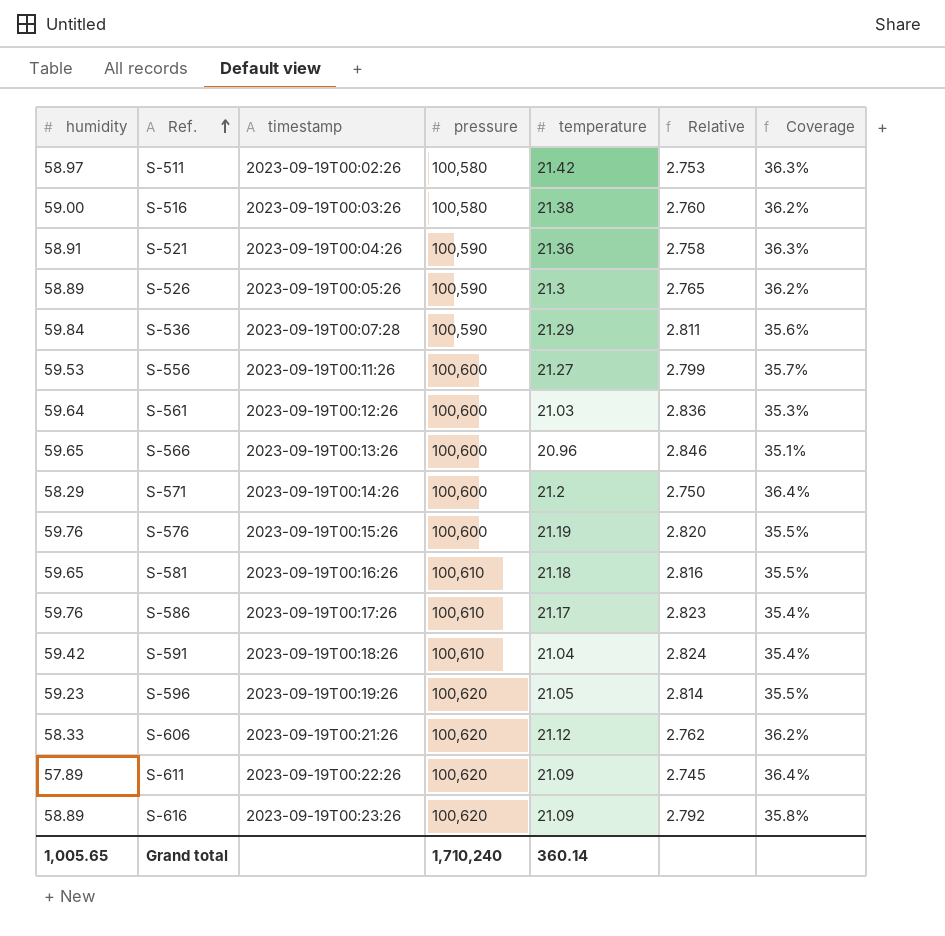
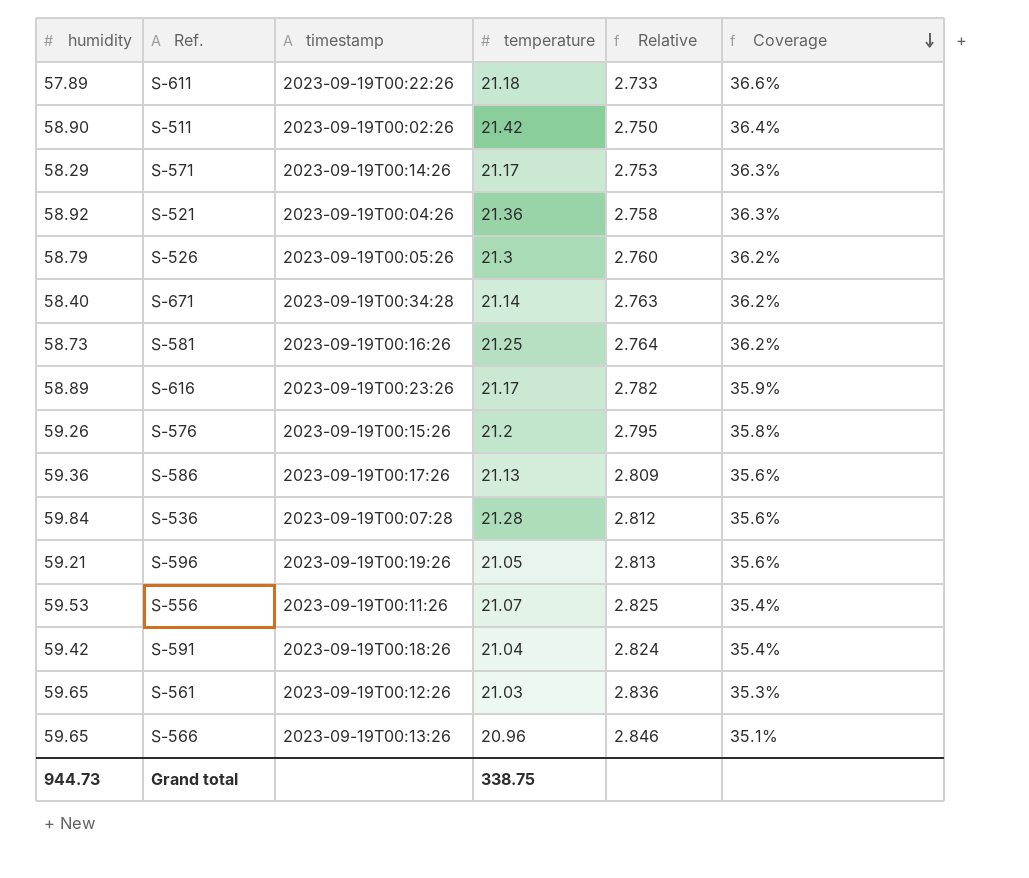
row order: Ref. ascending -> Coverage descending
column pressure | position: 4 -> none
row S-516: 59.00 | 2023-09-19T00:03:26 | 100,580 | 21.38 | 2.760 | 36.2% -> none
row S-606: 58.33 | 2023-09-19T00:21:26 | 100,620 | 21.12 | 2.762 | 36.2% -> none
S-611 | temperature: 21.09 -> 21.18
S-611 | Relative: 2.745 -> 2.733
S-611 | Coverage: 36.4% -> 36.6%
S-511 | humidity: 58.97 -> 58.90
S-511 | Relative: 2.753 -> 2.750
S-511 | Coverage: 36.3% -> 36.4%
S-571 | temperature: 21.2 -> 21.17
S-571 | Relative: 2.750 -> 2.753
S-571 | Coverage: 36.4% -> 36.3%
S-521 | humidity: 58.91 -> 58.92
S-526 | humidity: 58.89 -> 58.79
S-526 | Relative: 2.765 -> 2.760
row S-671: none -> 58.40 | 2023-09-19T00:34:28 | 21.14 | 2.763 | 36.2%
S-581 | humidity: 59.65 -> 58.73
S-581 | temperature: 21.18 -> 21.25
S-581 | Relative: 2.816 -> 2.764
S-581 | Coverage: 35.5% -> 36.2%
S-616 | temperature: 21.09 -> 21.17
S-616 | Relative: 2.792 -> 2.782
S-616 | Coverage: 35.8% -> 35.9%
S-576 | humidity: 59.76 -> 59.26
S-576 | temperature: 21.19 -> 21.2
S-576 | Relative: 2.820 -> 2.795
S-576 | Coverage: 35.5% -> 35.8%
S-586 | humidity: 59.76 -> 59.36
S-586 | temperature: 21.17 -> 21.13
S-586 | Relative: 2.823 -> 2.809
S-586 | Coverage: 35.4% -> 35.6%
S-536 | temperature: 21.29 -> 21.28
S-536 | Relative: 2.811 -> 2.812
S-596 | humidity: 59.23 -> 59.21
S-596 | Relative: 2.814 -> 2.813
S-596 | Coverage: 35.5% -> 35.6%
S-556 | temperature: 21.27 -> 21.07
S-556 | Relative: 2.799 -> 2.825
S-556 | Coverage: 35.7% -> 35.4%
S-561 | humidity: 59.64 -> 59.65
Grand total | humidity: 1,005.65 -> 944.73
Grand total | temperature: 360.14 -> 338.75

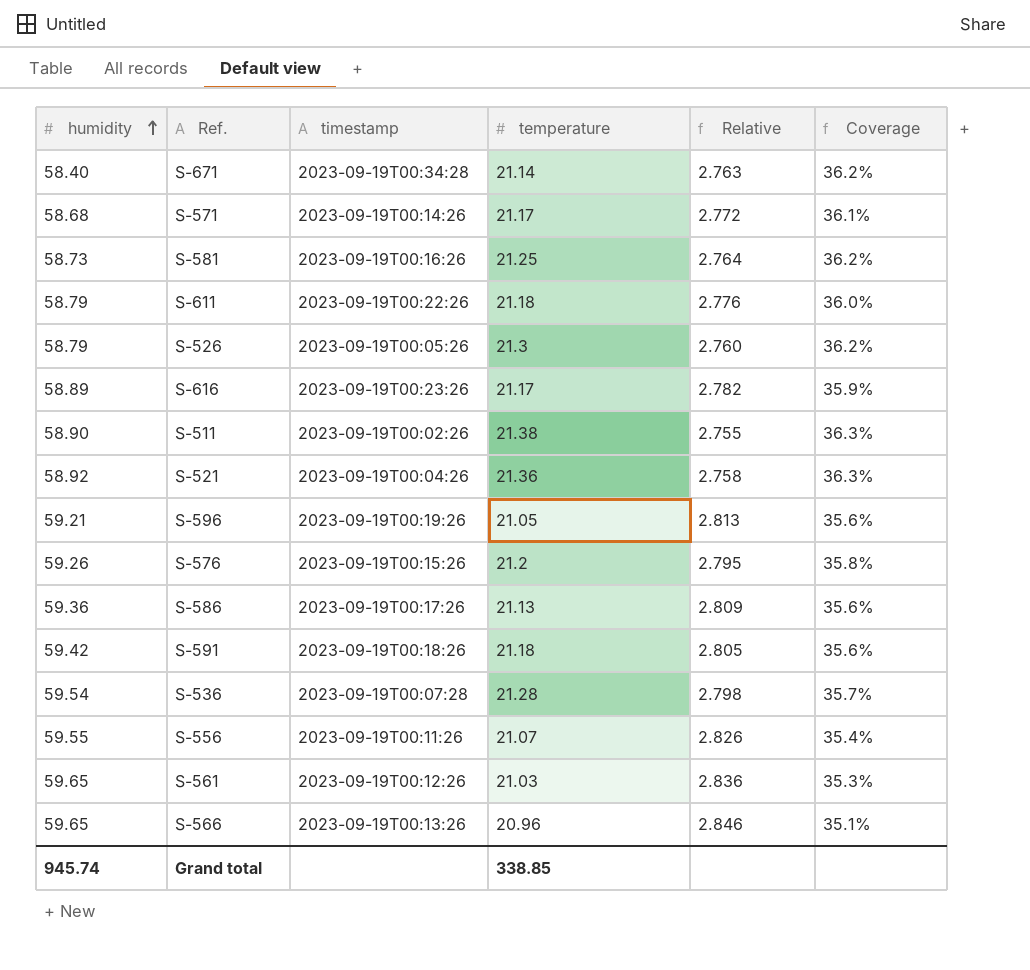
row order: Coverage descending -> humidity ascending
S-571 | humidity: 58.29 -> 58.68
S-571 | Relative: 2.753 -> 2.772
S-571 | Coverage: 36.3% -> 36.1%
S-611 | humidity: 57.89 -> 58.79
S-611 | Relative: 2.733 -> 2.776
S-611 | Coverage: 36.6% -> 36.0%
S-511 | temperature: 21.42 -> 21.38
S-511 | Relative: 2.750 -> 2.755
S-511 | Coverage: 36.4% -> 36.3%
S-591 | temperature: 21.04 -> 21.18
S-591 | Relative: 2.824 -> 2.805
S-591 | Coverage: 35.4% -> 35.6%
S-536 | humidity: 59.84 -> 59.54
S-536 | Relative: 2.812 -> 2.798
S-536 | Coverage: 35.6% -> 35.7%
S-556 | humidity: 59.53 -> 59.55
S-556 | Relative: 2.825 -> 2.826
Grand total | humidity: 944.73 -> 945.74
Grand total | temperature: 338.75 -> 338.85

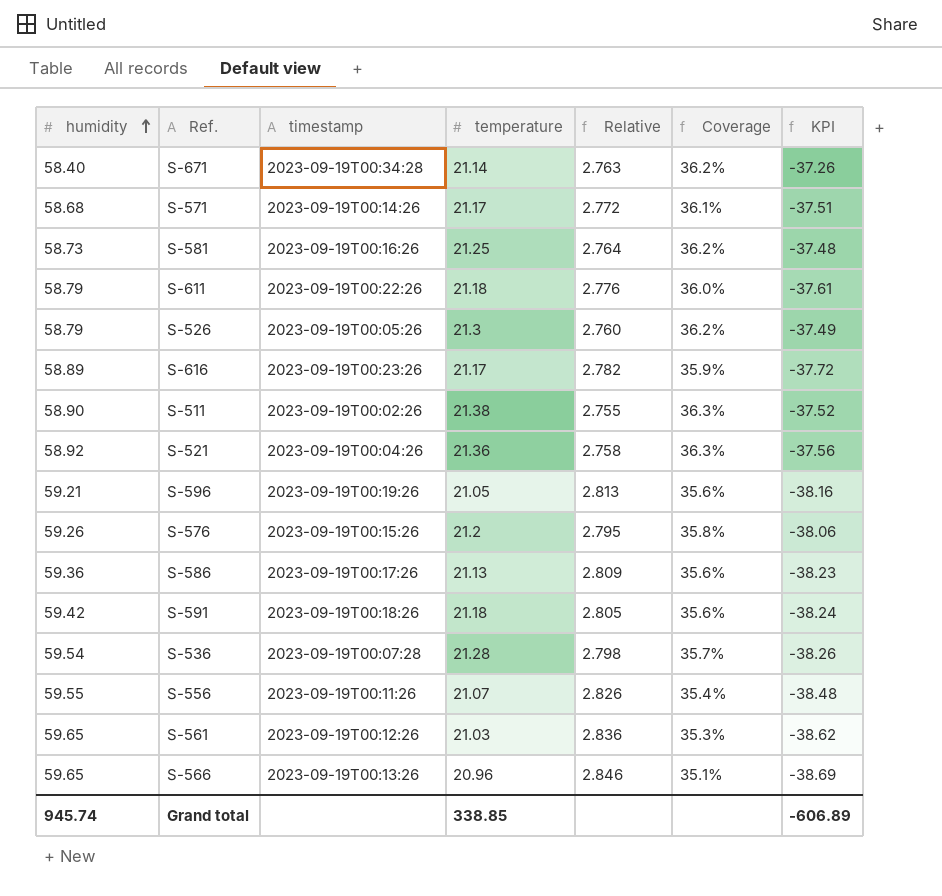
column KPI | formula: none -> [temperature] - [humidity]

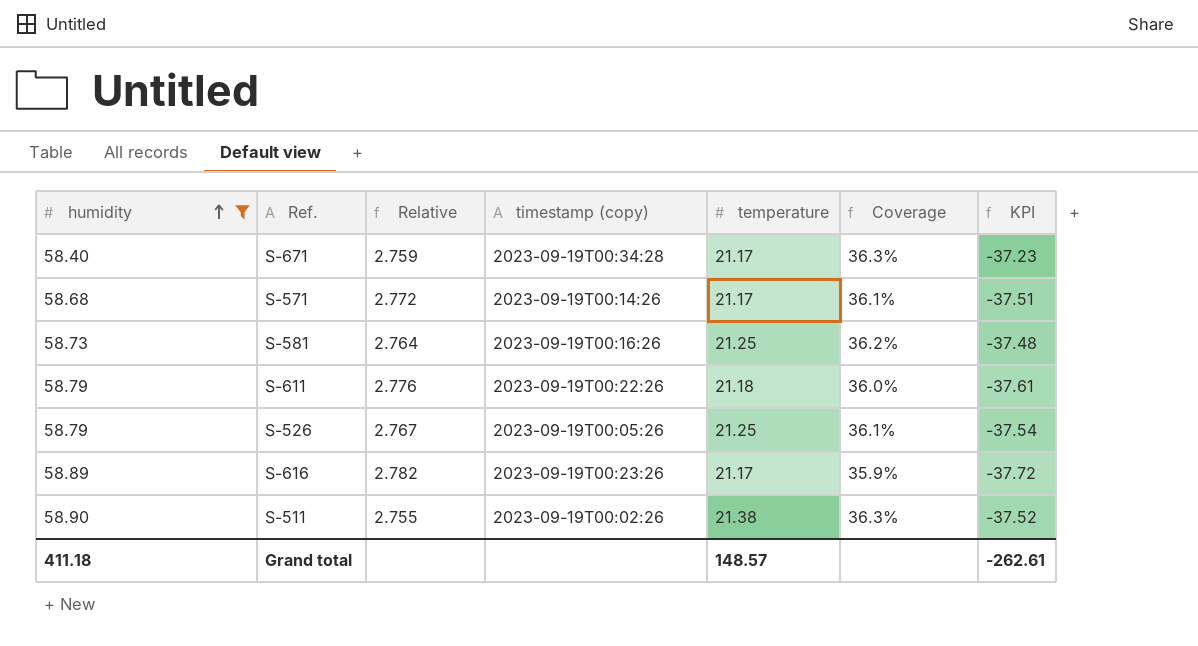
filter: none -> humidity <= 58.90
column Relative | position: 5 -> 3
column name: timestamp -> timestamp (copy)
S-671 | Relative: 2.763 -> 2.759
S-671 | temperature: 21.14 -> 21.17
S-671 | Coverage: 36.2% -> 36.3%
S-671 | KPI: -37.26 -> -37.23
S-526 | Relative: 2.760 -> 2.767
S-526 | temperature: 21.3 -> 21.25
S-526 | Coverage: 36.2% -> 36.1%
S-526 | KPI: -37.49 -> -37.54
Grand total | humidity: 945.74 -> 411.18
Grand total | temperature: 338.85 -> 148.57
Grand total | KPI: -606.89 -> -262.61

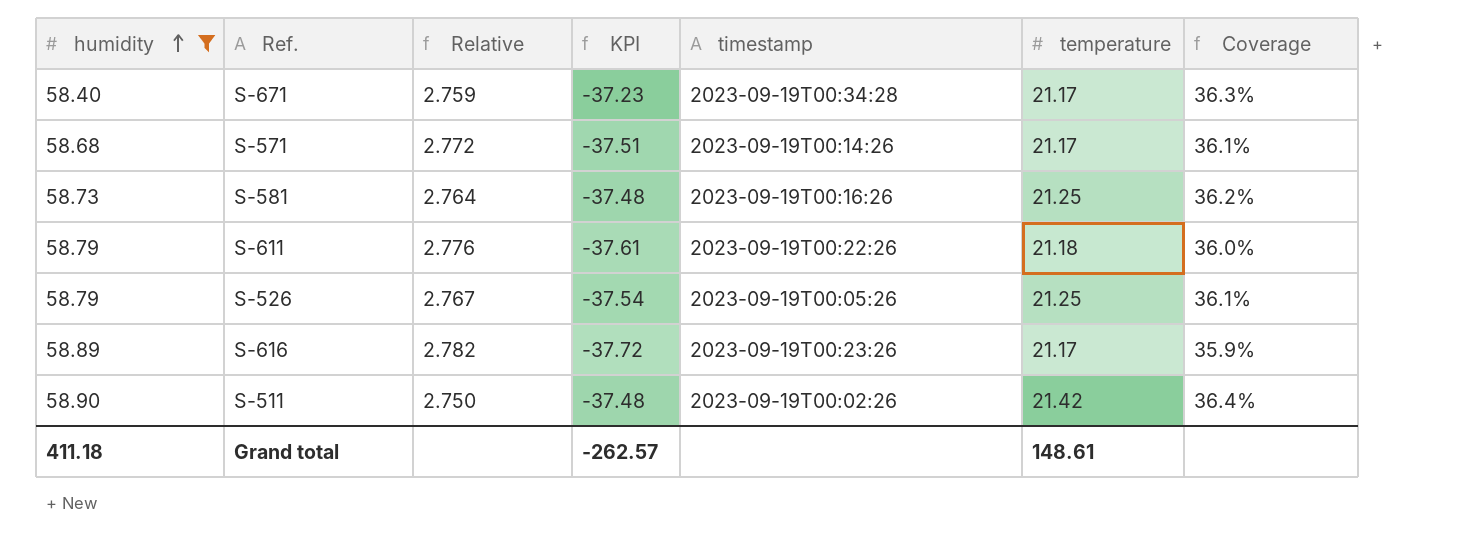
column KPI | position: 7 -> 4
column name: timestamp (copy) -> timestamp
S-511 | Relative: 2.755 -> 2.750
S-511 | KPI: -37.52 -> -37.48
S-511 | temperature: 21.38 -> 21.42
S-511 | Coverage: 36.3% -> 36.4%
Grand total | KPI: -262.61 -> -262.57
Grand total | temperature: 148.57 -> 148.61

